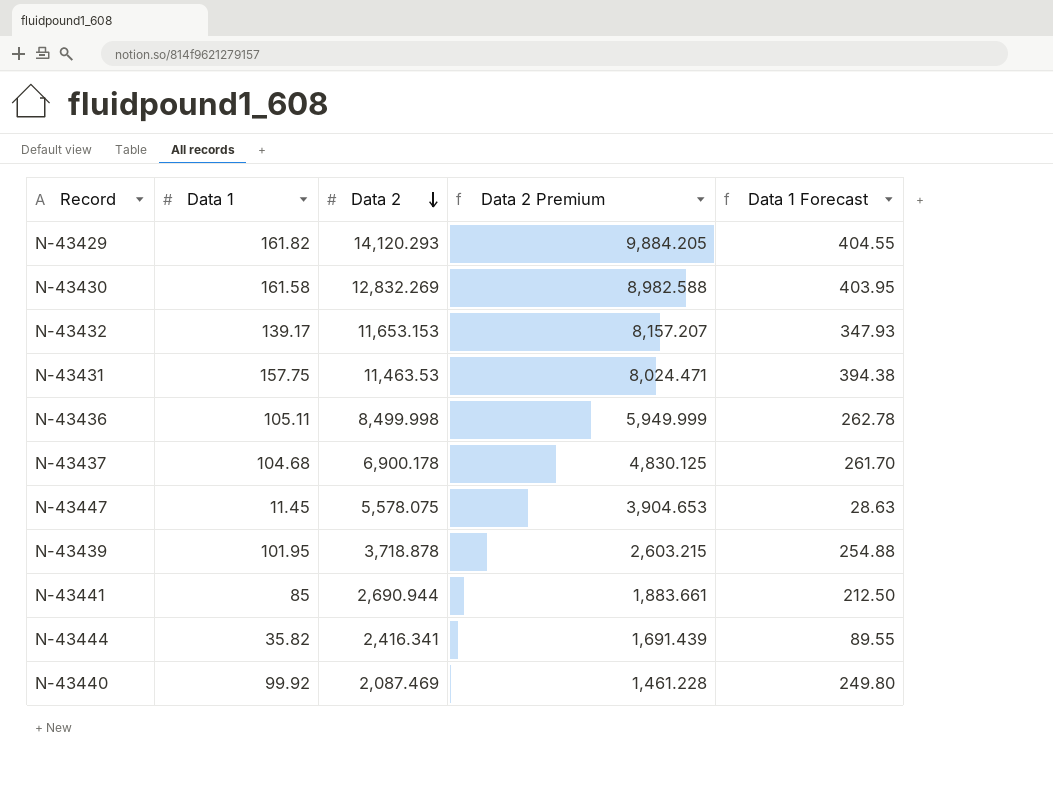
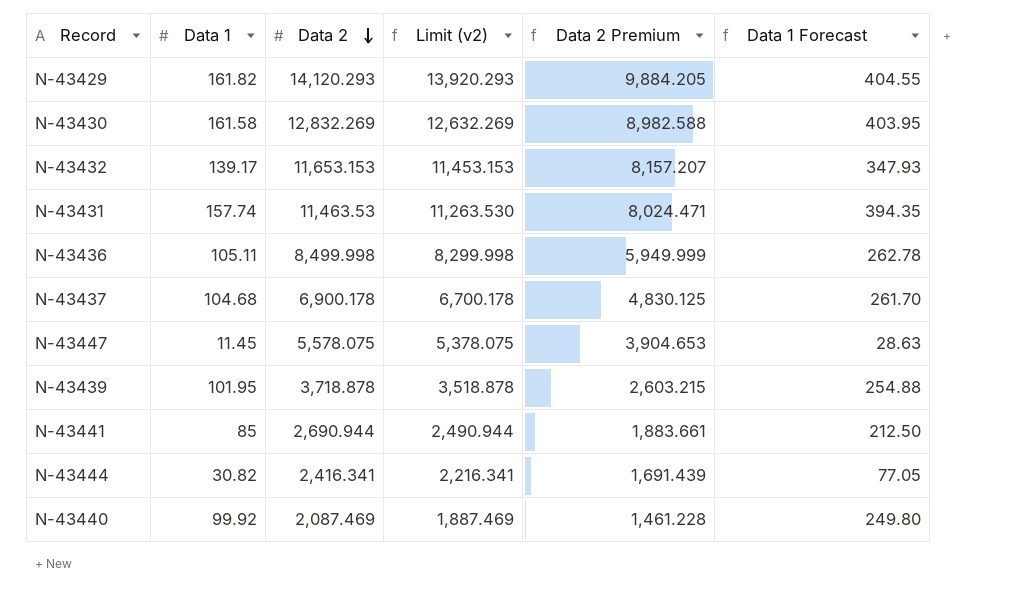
column Limit (v2) | formula: none -> [Data 2] - 200
N-43431 | Data 1: 157.75 -> 157.74
N-43431 | Data 1 Forecast: 394.38 -> 394.35
N-43444 | Data 1: 35.82 -> 30.82
N-43444 | Data 1 Forecast: 89.55 -> 77.05

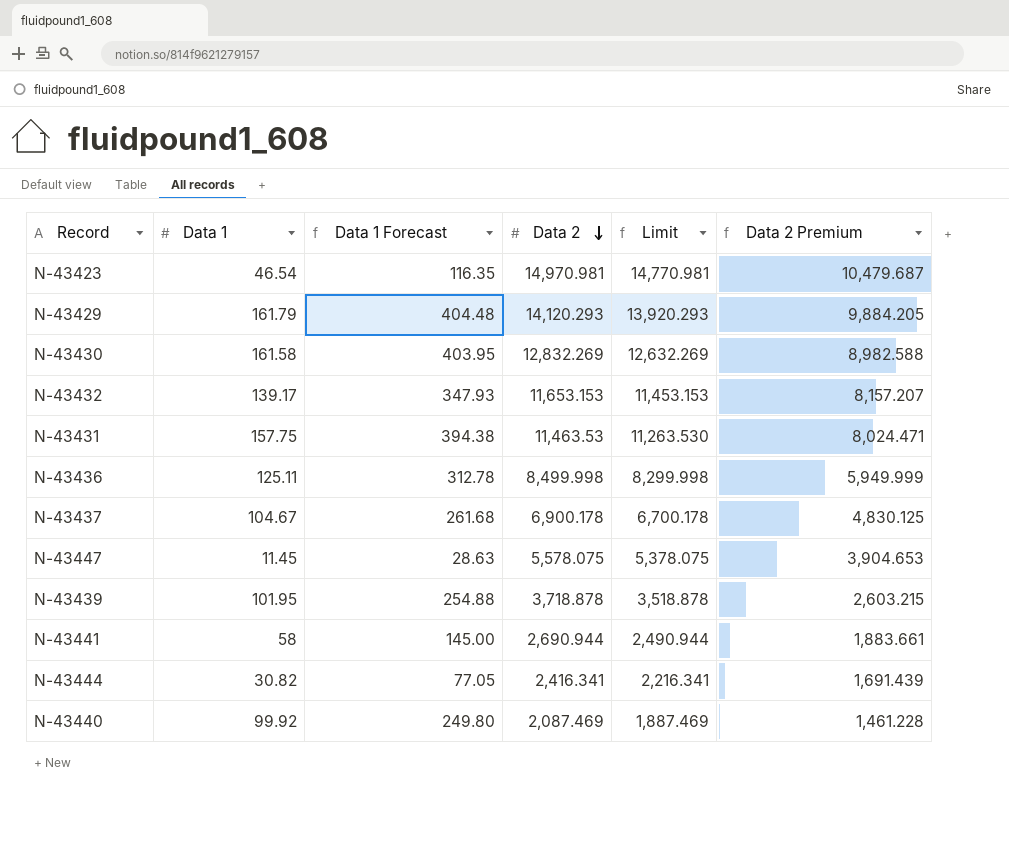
column Data 1 Forecast | position: 6 -> 3
column name: Limit (v2) -> Limit
row N-43423: none -> 46.54 | 116.35 | 14,970.981 | 14,770.981 | 10,479.687
N-43429 | Data 1: 161.82 -> 161.79
N-43429 | Data 1 Forecast: 404.55 -> 404.48
N-43431 | Data 1: 157.74 -> 157.75
N-43431 | Data 1 Forecast: 394.35 -> 394.38
N-43436 | Data 1: 105.11 -> 125.11
N-43436 | Data 1 Forecast: 262.78 -> 312.78
N-43437 | Data 1: 104.68 -> 104.67
N-43437 | Data 1 Forecast: 261.70 -> 261.68
N-43441 | Data 1: 85 -> 58
N-43441 | Data 1 Forecast: 212.50 -> 145.00

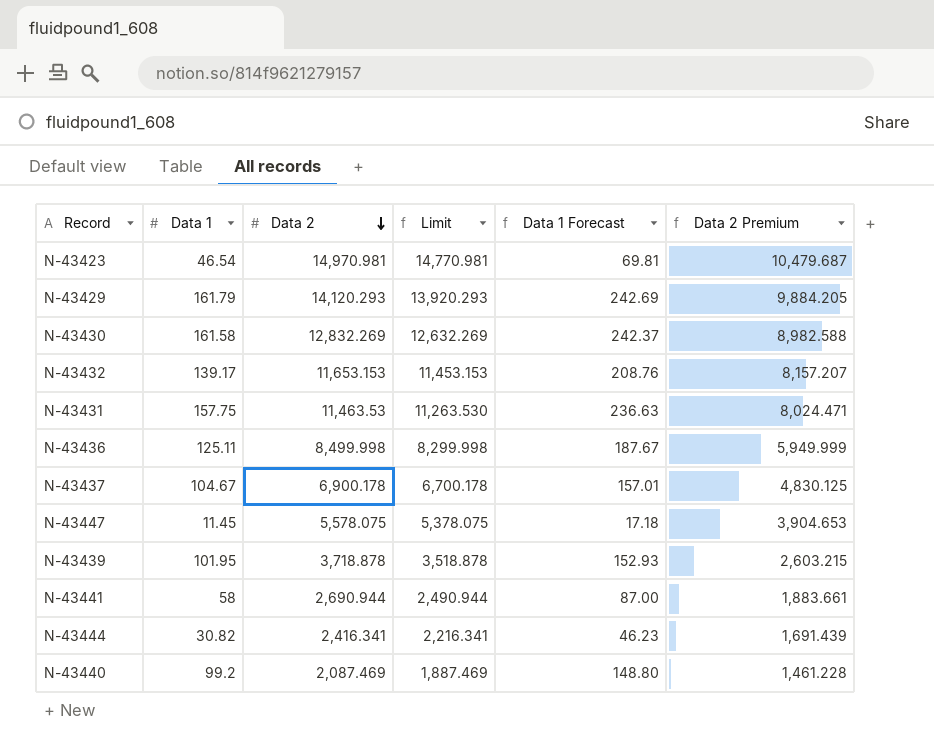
column Data 1 Forecast | formula: [Data 1] * 2.5 -> [Data 1] * 1.5
column Data 1 Forecast | position: 3 -> 5
N-43440 | Data 1: 99.92 -> 99.2

